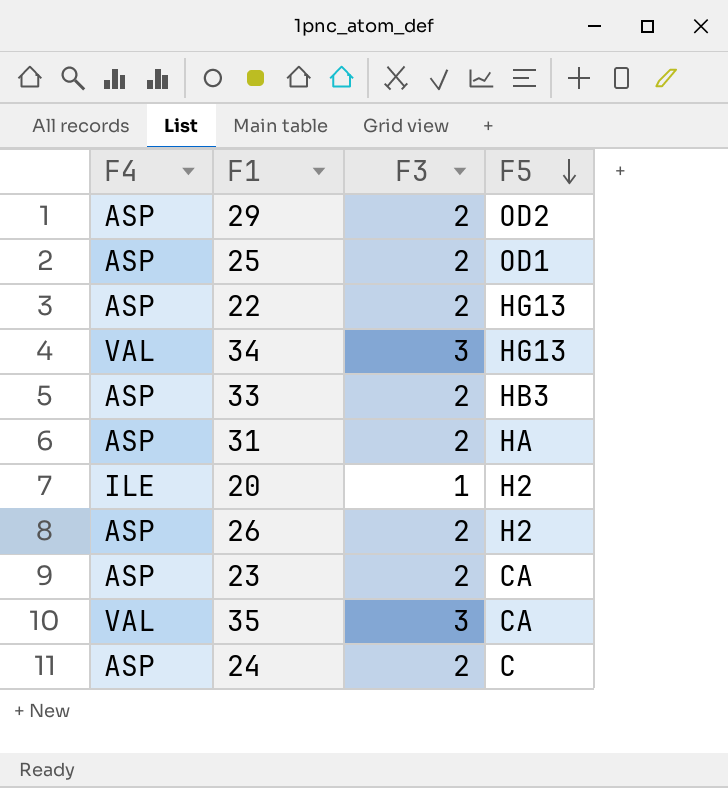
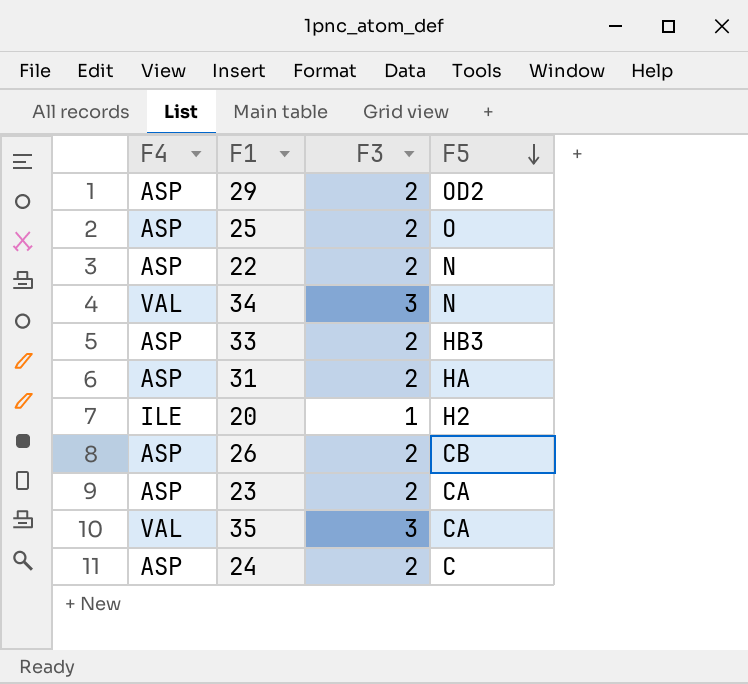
25 | F5: OD1 -> O
22 | F5: HG13 -> N
34 | F5: HG13 -> N
26 | F5: H2 -> CB

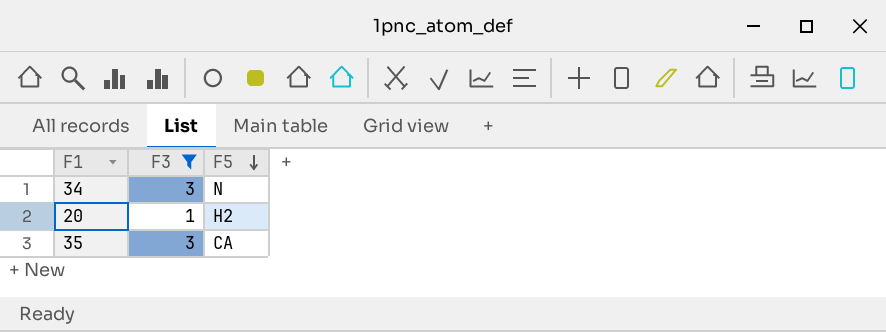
filter: none -> F3 != 2
column F4 | position: 1 -> none

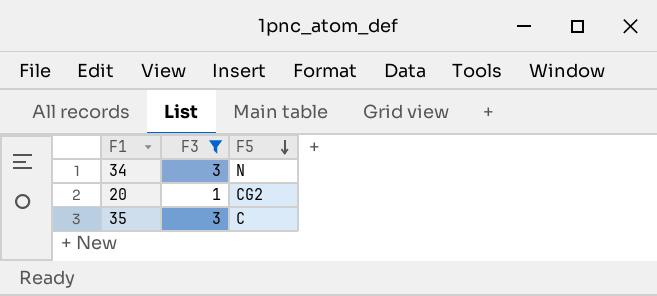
20 | F5: H2 -> CG2
35 | F5: CA -> C

